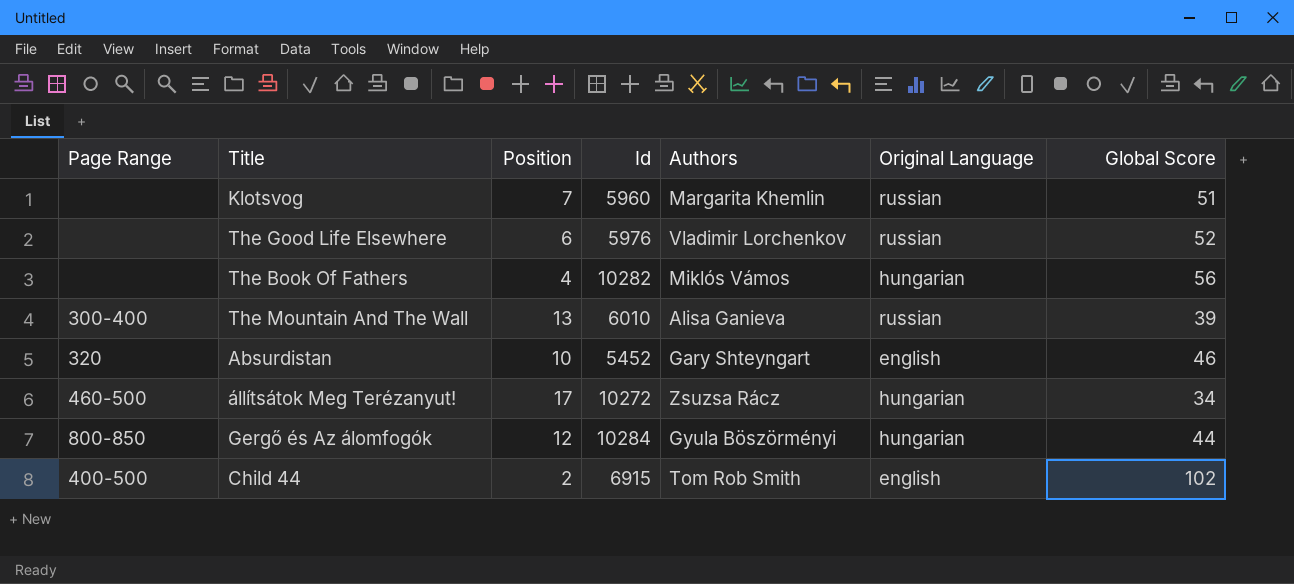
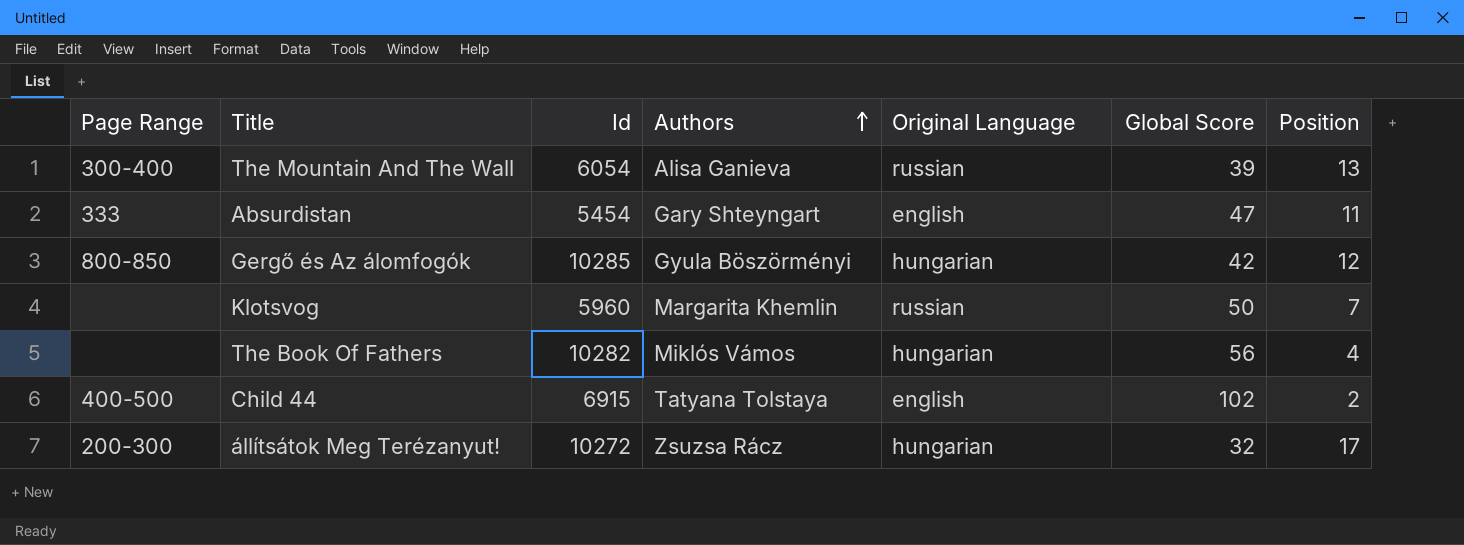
row order: none -> Authors ascending
column Position | position: 3 -> 7
row The Good Life Elsewhere: none | 6 | 5976 | Vladimir Lorchenkov | russian | 52 -> none
The Mountain And The Wall | Id: 6010 -> 6054
Absurdistan | Page Range: 320 -> 333
Absurdistan | Id: 5452 -> 5454
Absurdistan | Global Score: 46 -> 47
Absurdistan | Position: 10 -> 11
Gergő és Az álomfogók | Id: 10284 -> 10285
Gergő és Az álomfogók | Global Score: 44 -> 42
Klotsvog | Global Score: 51 -> 50
Child 44 | Authors: Tom Rob Smith -> Tatyana Tolstaya
állítsátok Meg Terézanyut! | Page Range: 460-500 -> 200-300
állítsátok Meg Terézanyut! | Global Score: 34 -> 32

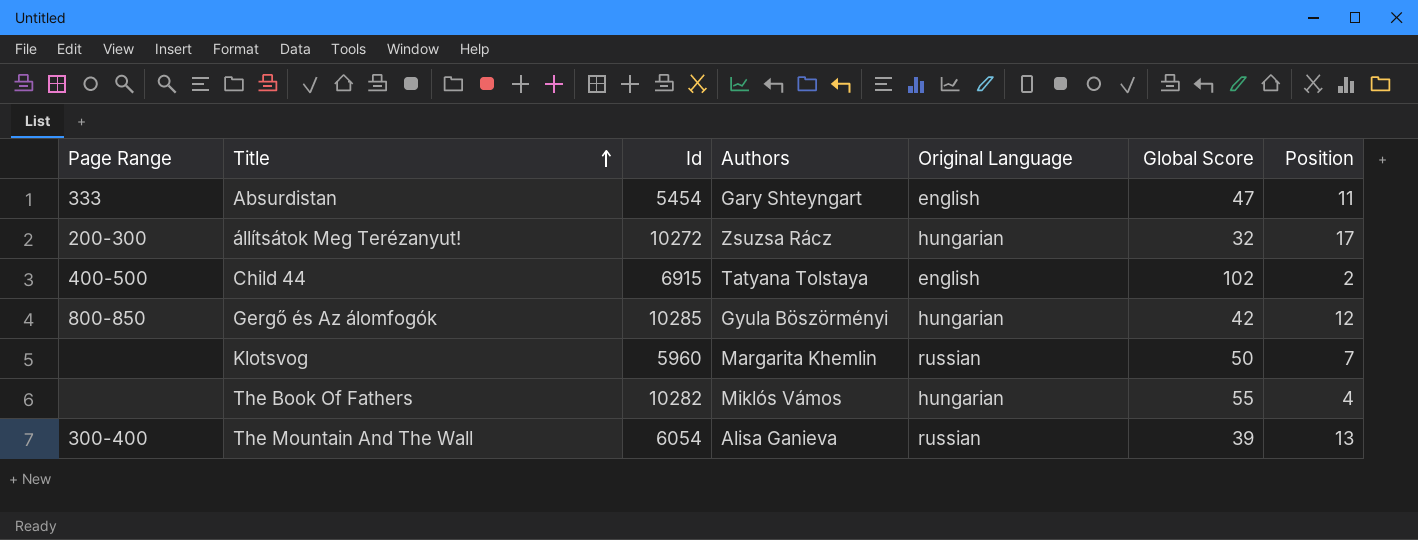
row order: Authors ascending -> Title ascending
The Book Of Fathers | Global Score: 56 -> 55

